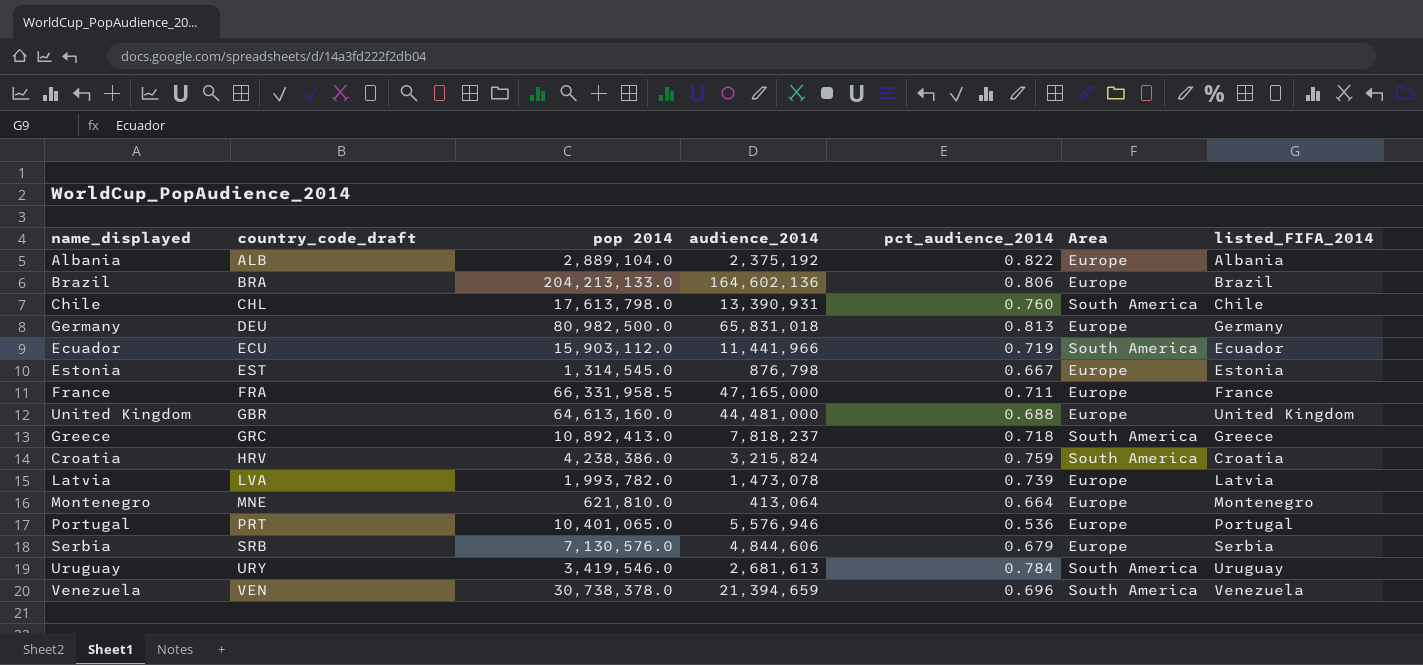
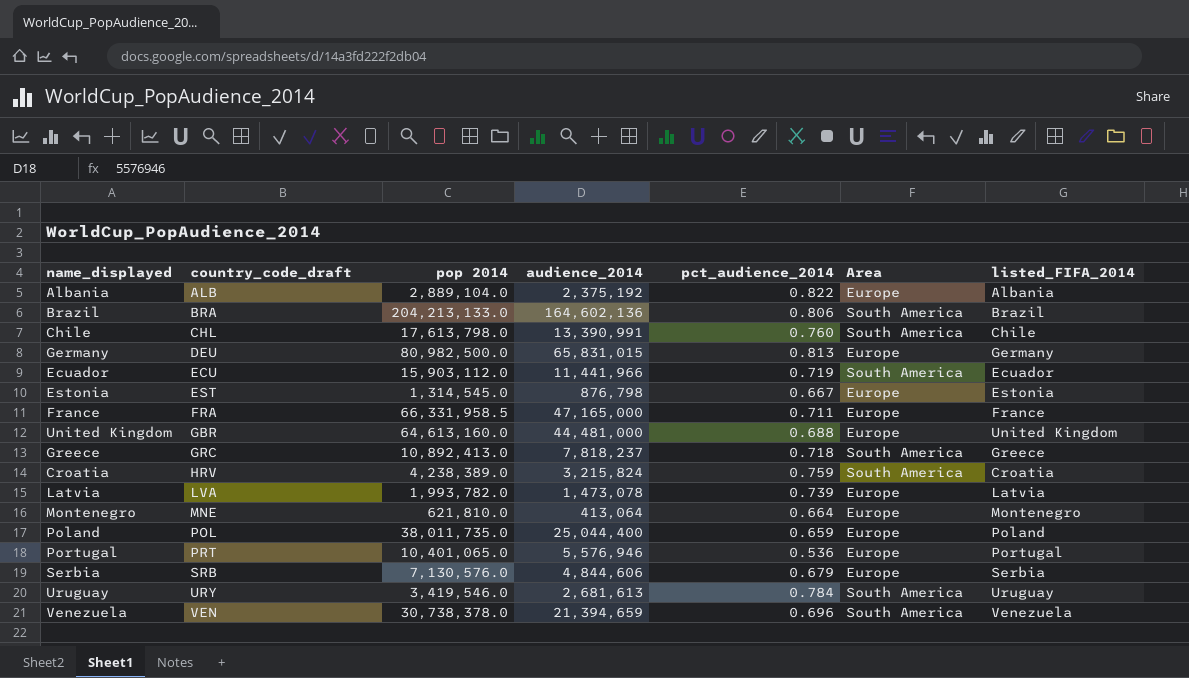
Brazil | Area: Europe -> South America
Chile | audience_2014: 13,390,931 -> 13,390,991
Germany | audience_2014: 65,831,018 -> 65,831,015
Croatia | pop 2014: 4,238,386.0 -> 4,238,389.0
row Poland: none -> POL | 38,011,735.0 | 25,044,400 | 0.659 | Europe | Poland

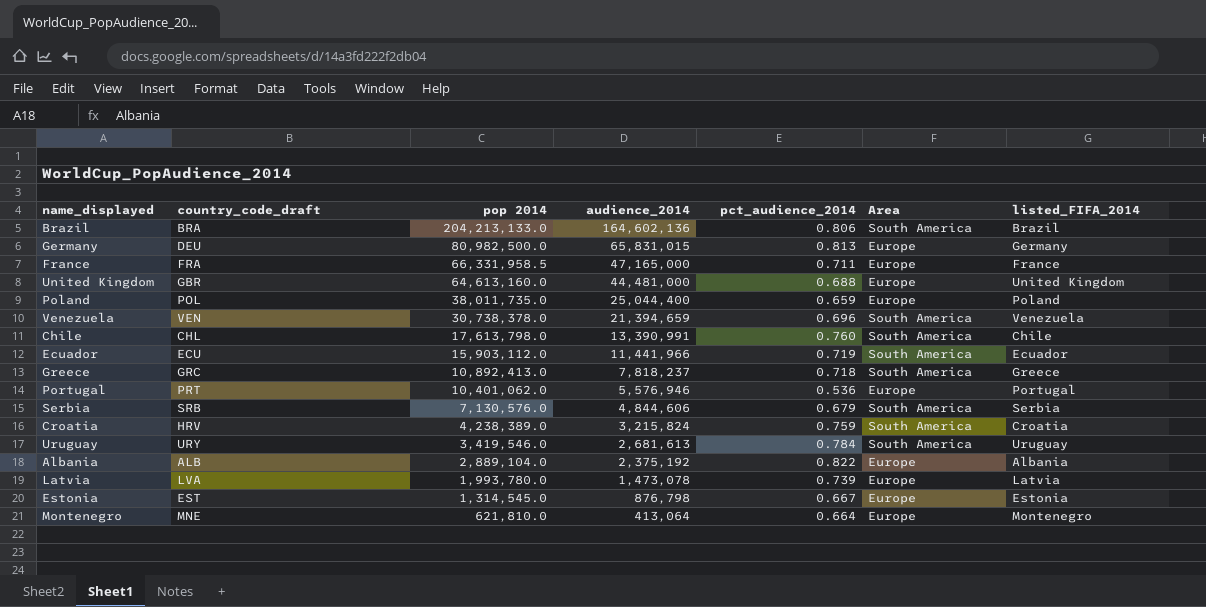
row order: country_code_draft ascending -> pop 2014 descending
Portugal | pop 2014: 10,401,065.0 -> 10,401,062.0
Serbia | Area: Europe -> South America
Latvia | pop 2014: 1,993,782.0 -> 1,993,780.0

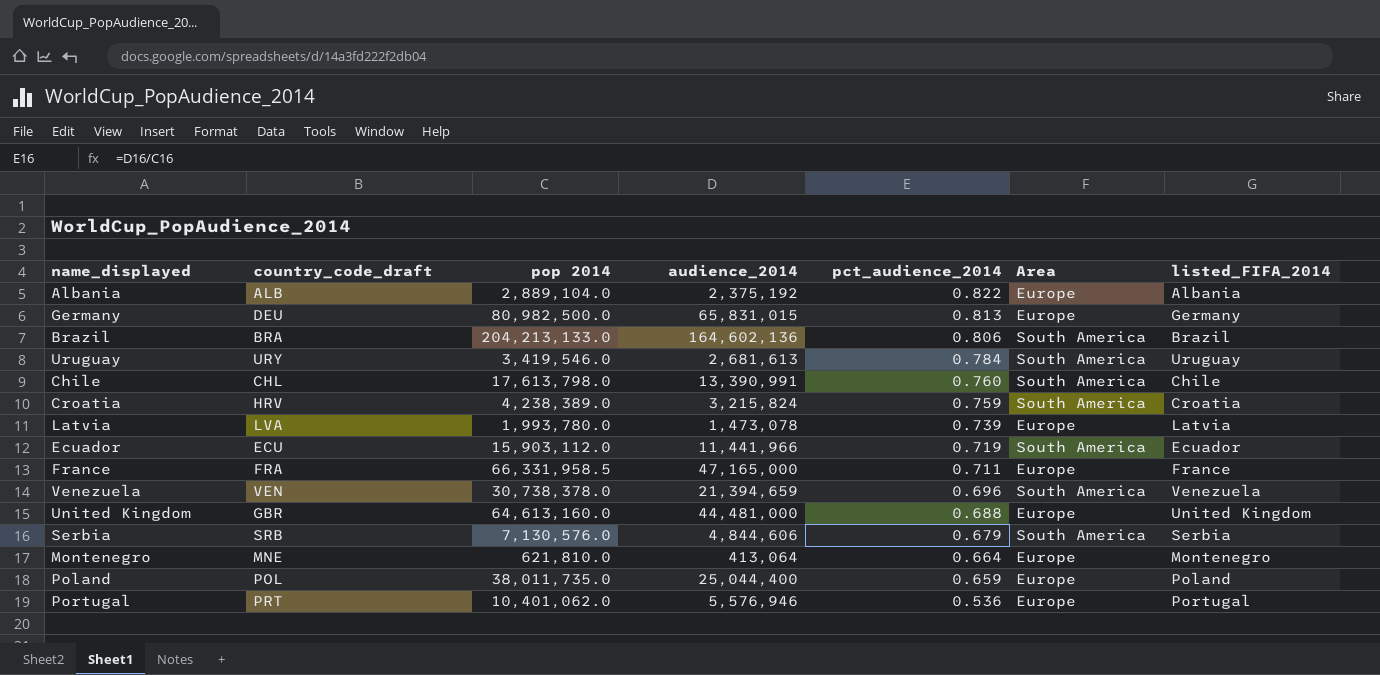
row order: pop 2014 descending -> pct_audience_2014 descending
row Greece: GRC | 10,892,413.0 | 7,818,237 | 0.718 | South America | Greece -> none
row Estonia: EST | 1,314,545.0 | 876,798 | 0.667 | Europe | Estonia -> none

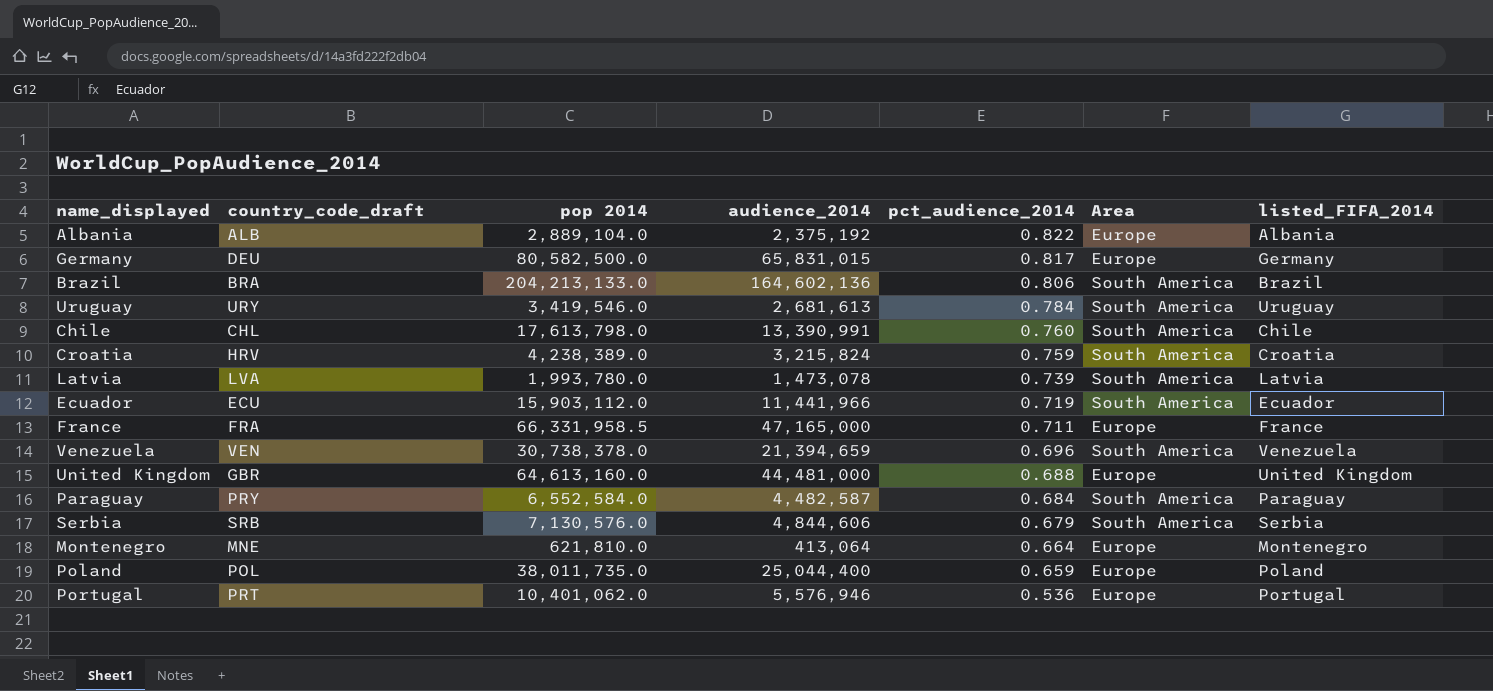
Germany | pop 2014: 80,982,500.0 -> 80,582,500.0
Germany | pct_audience_2014: 0.813 -> 0.817
Latvia | Area: Europe -> South America
row Paraguay: none -> PRY | 6,552,584.0 | 4,482,587 | 0.684 | South America | Paraguay

